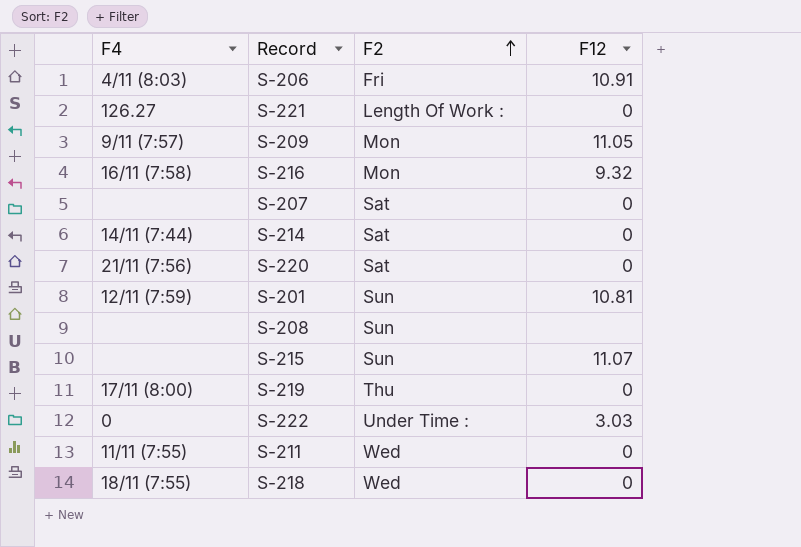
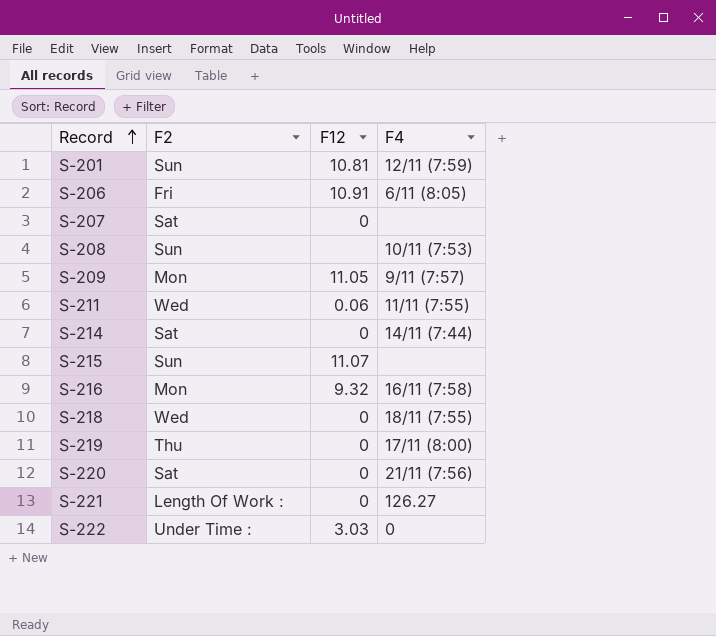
row order: F2 ascending -> Record ascending
column F4 | position: 1 -> 4
S-206 | F4: 4/11 (8:03) -> 6/11 (8:05)
S-208 | F4: none -> 10/11 (7:53)
S-211 | F12: 0 -> 0.06

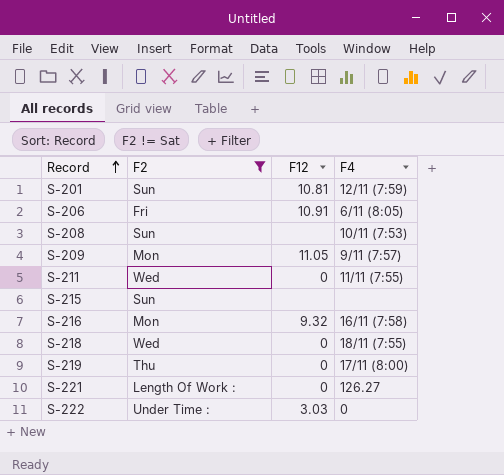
filter: none -> F2 != Sat
S-211 | F12: 0.06 -> 0
S-215 | F12: 11.07 -> none

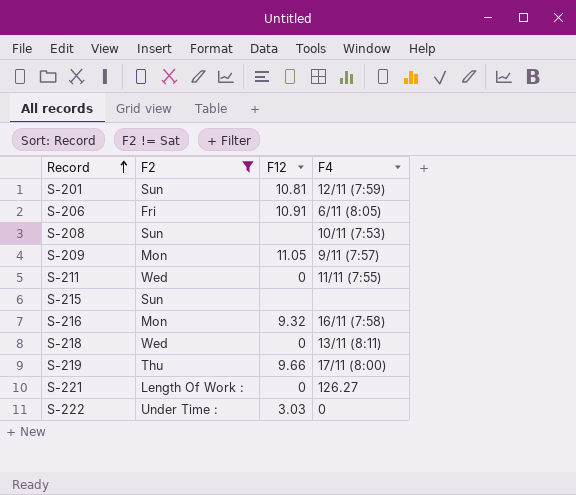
S-218 | F4: 18/11 (7:55) -> 13/11 (8:11)
S-219 | F12: 0 -> 9.66

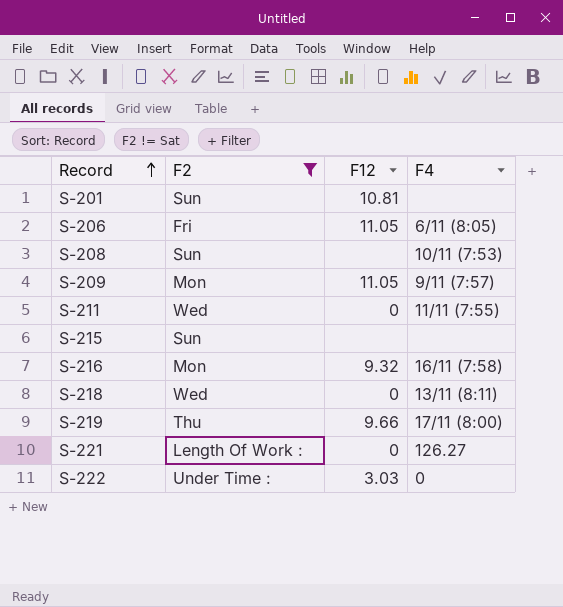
S-201 | F4: 12/11 (7:59) -> none
S-206 | F12: 10.91 -> 11.05

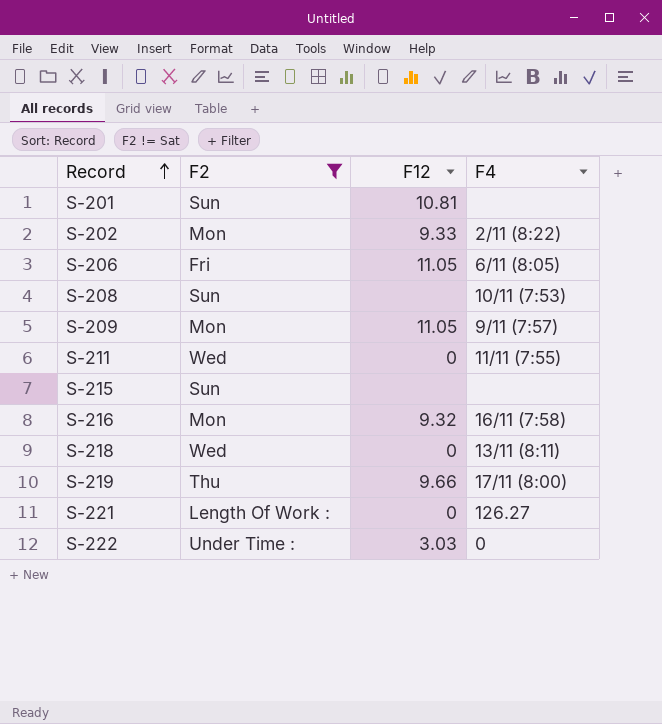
row S-202: none -> Mon | 9.33 | 2/11 (8:22)

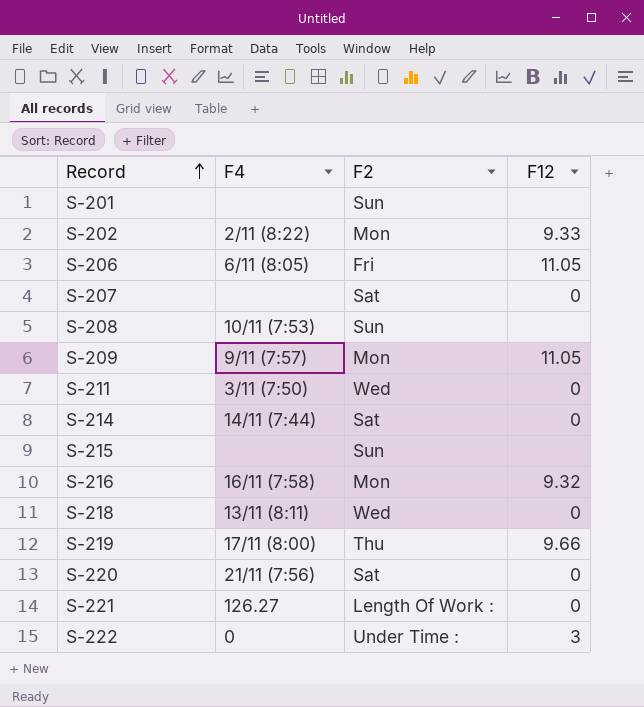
filter: F2 != Sat -> none
column F4 | position: 4 -> 2
S-201 | F12: 10.81 -> none
S-211 | F4: 11/11 (7:55) -> 3/11 (7:50)
S-222 | F12: 3.03 -> 3

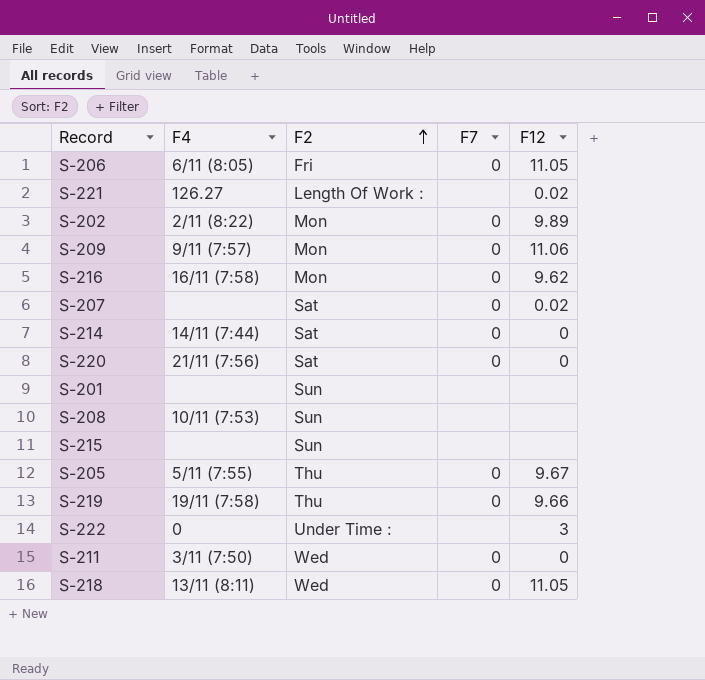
row order: Record ascending -> F2 ascending
column F7 | position: none -> 4
S-221 | F12: 0 -> 0.02
S-202 | F12: 9.33 -> 9.89
S-209 | F12: 11.05 -> 11.06
S-216 | F12: 9.32 -> 9.62
S-207 | F12: 0 -> 0.02
row S-205: none -> 5/11 (7:55) | Thu | 0 | 9.67
S-219 | F4: 17/11 (8:00) -> 19/11 (7:58)
S-218 | F12: 0 -> 11.05

